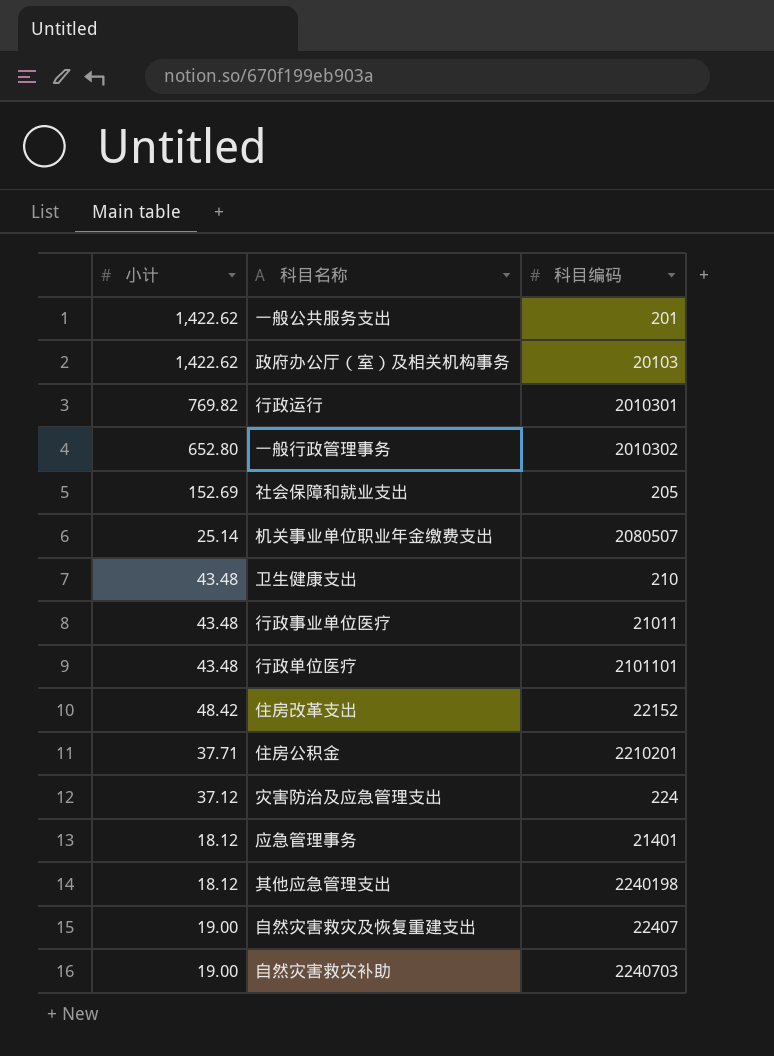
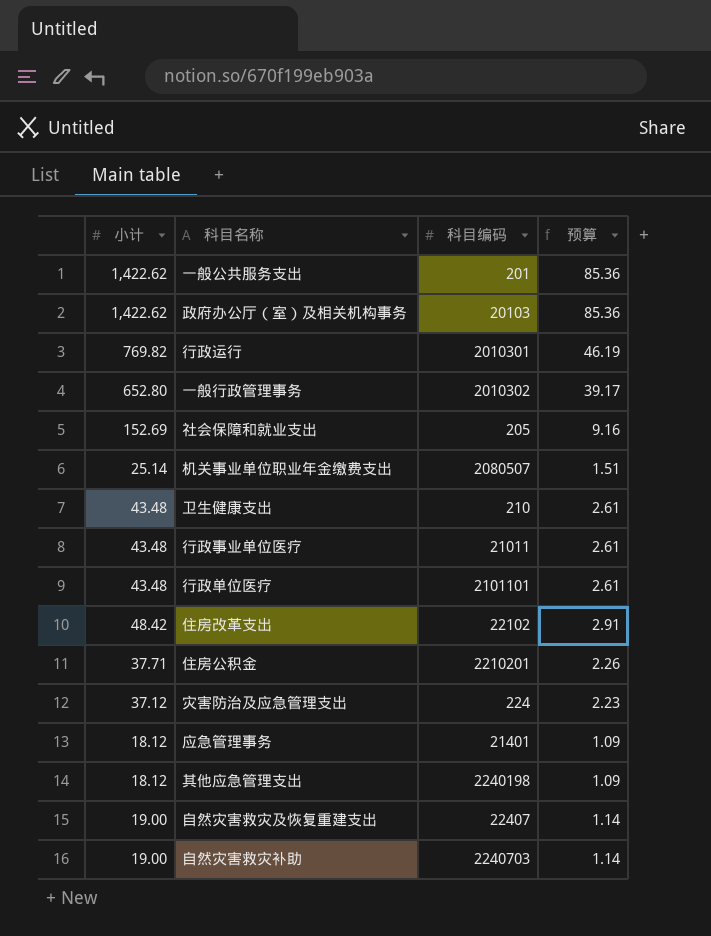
column 预算 | formula: none -> [小计] * 0.06
住房改革支出 | 科目编码: 22152 -> 22102

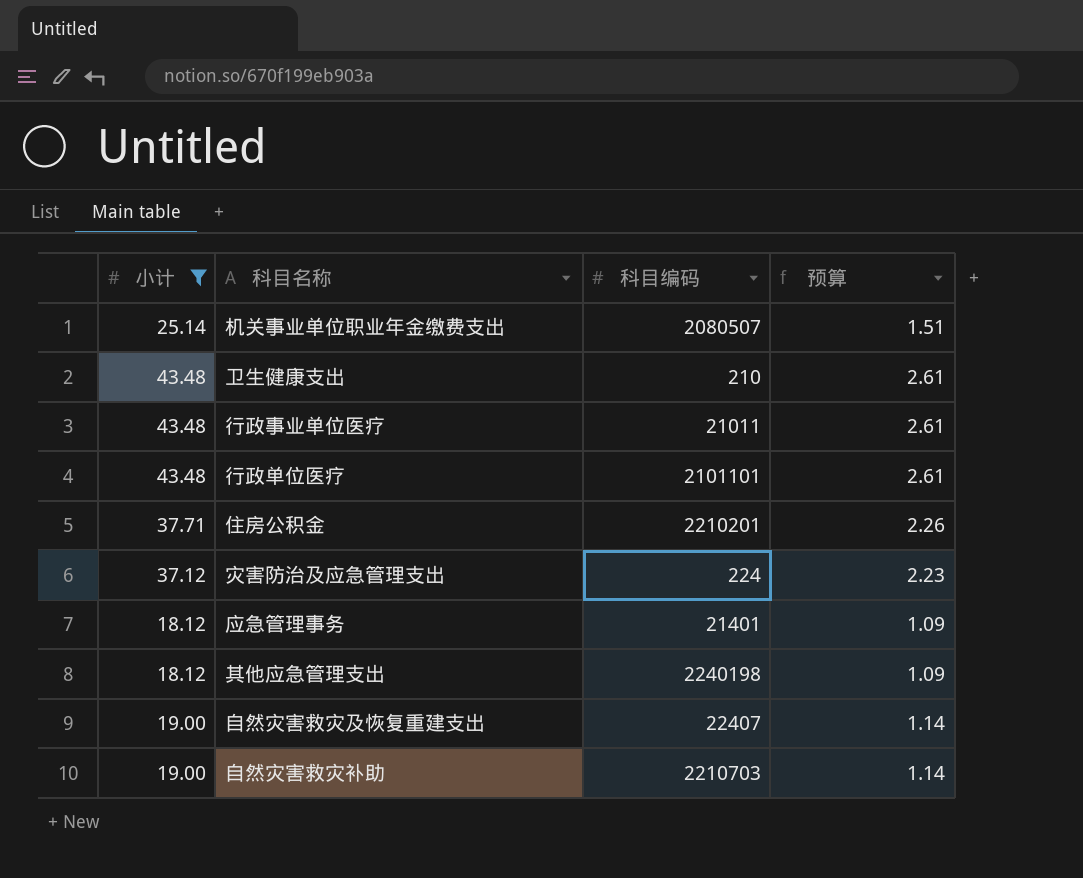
filter: none -> 小计 <= 43.48
自然灾害救灾补助 | 科目编码: 2240703 -> 2210703

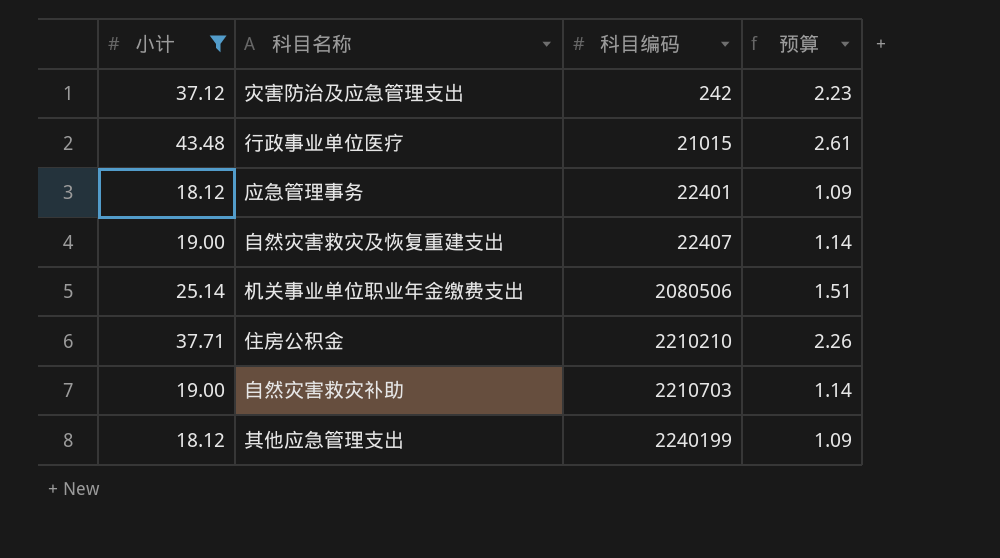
row order: none -> 科目编码 ascending
row 卫生健康支出: 43.48 | 210 | 2.61 -> none
row 行政单位医疗: 43.48 | 2101101 | 2.61 -> none
灾害防治及应急管理支出 | 科目编码: 224 -> 242
行政事业单位医疗 | 科目编码: 21011 -> 21015
应急管理事务 | 科目编码: 21401 -> 22401
机关事业单位职业年金缴费支出 | 科目编码: 2080507 -> 2080506
住房公积金 | 科目编码: 2210201 -> 2210210
其他应急管理支出 | 科目编码: 2240198 -> 2240199

